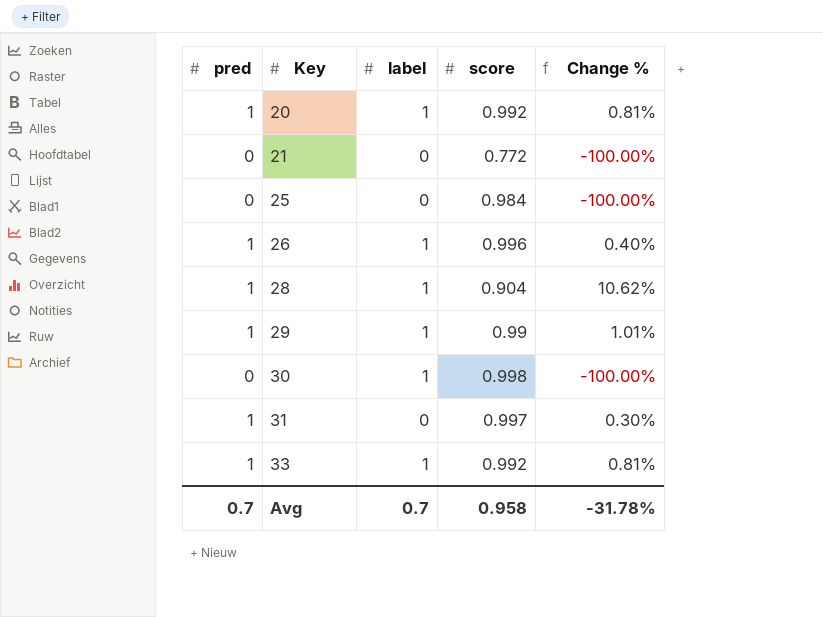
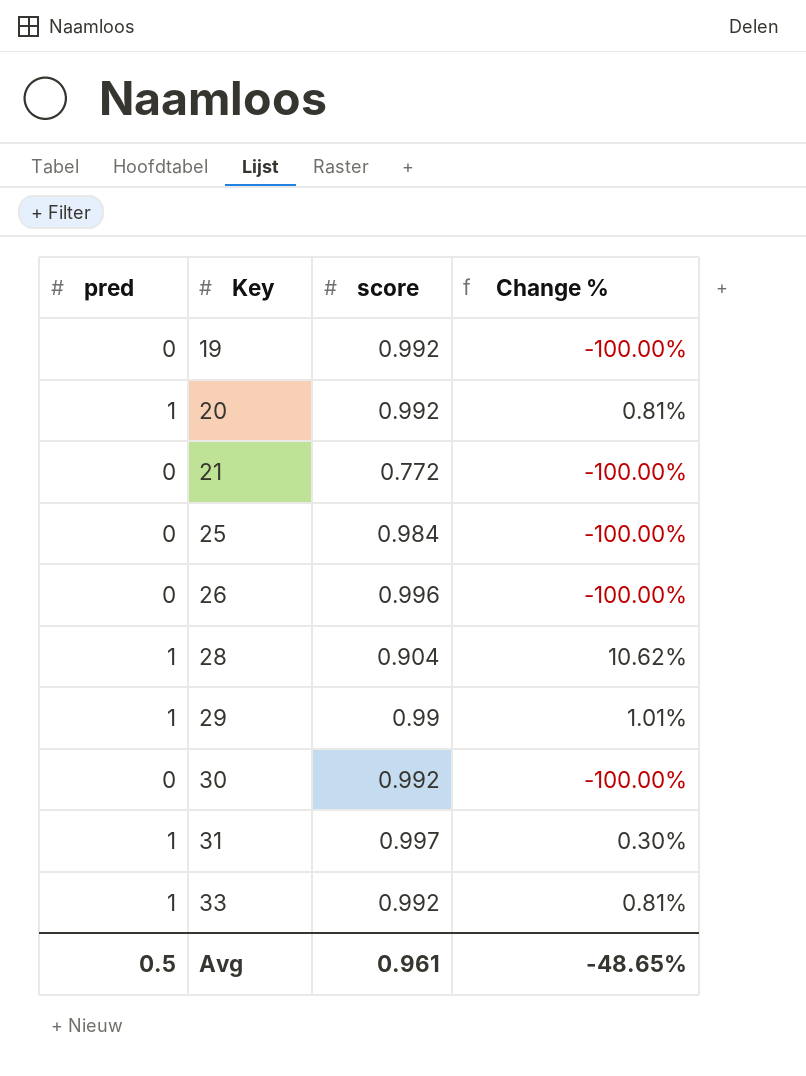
column label | position: 3 -> none
row 19: none -> 0 | 0.992 | -100.00%
26 | pred: 1 -> 0
26 | Change %: 0.40% -> -100.00%
30 | score: 0.998 -> 0.992
Avg | pred: 0.7 -> 0.5
Avg | score: 0.958 -> 0.961
Avg | Change %: -31.78% -> -48.65%

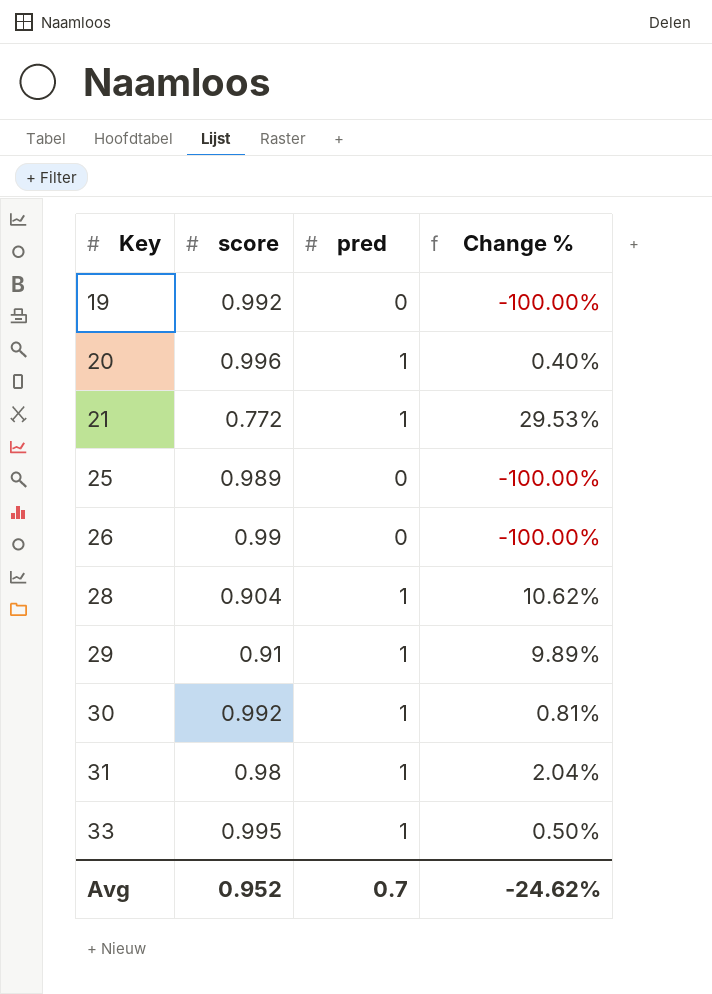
column pred | position: 1 -> 3
20 | score: 0.992 -> 0.996
20 | Change %: 0.81% -> 0.40%
21 | pred: 0 -> 1
21 | Change %: -100.00% -> 29.53%
25 | score: 0.984 -> 0.989
26 | score: 0.996 -> 0.99
29 | score: 0.99 -> 0.91
29 | Change %: 1.01% -> 9.89%
30 | pred: 0 -> 1
30 | Change %: -100.00% -> 0.81%
31 | score: 0.997 -> 0.98
31 | Change %: 0.30% -> 2.04%
33 | score: 0.992 -> 0.995
33 | Change %: 0.81% -> 0.50%
Avg | score: 0.961 -> 0.952
Avg | pred: 0.5 -> 0.7
Avg | Change %: -48.65% -> -24.62%

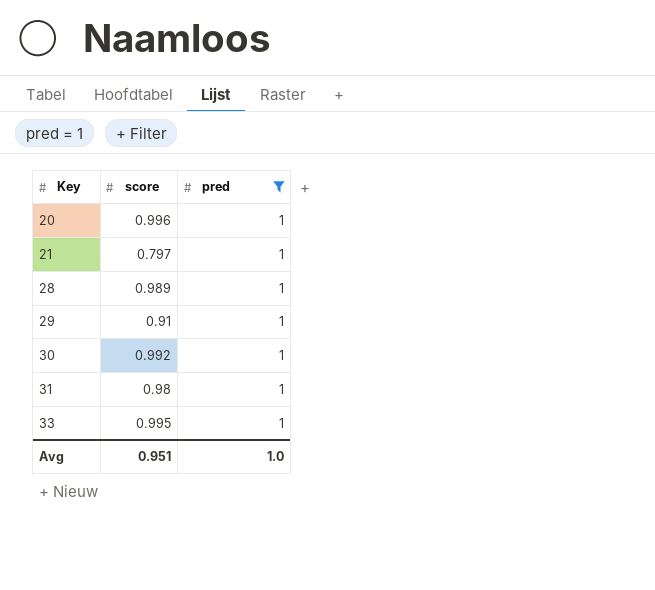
filter: none -> pred = 1
column Change % | formula: ([pred] - [score]) / [score] -> none
21 | score: 0.772 -> 0.797
28 | score: 0.904 -> 0.989
Avg | score: 0.952 -> 0.951
Avg | pred: 0.7 -> 1.0

